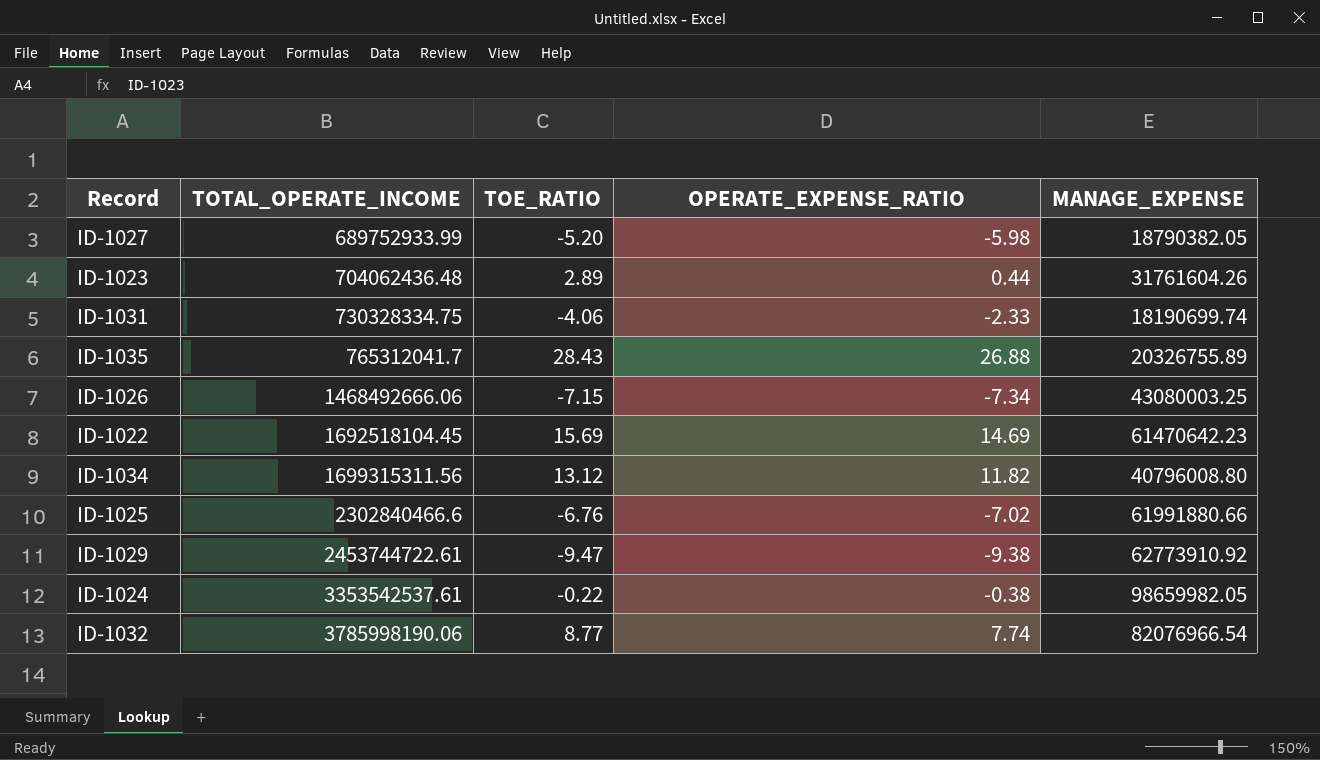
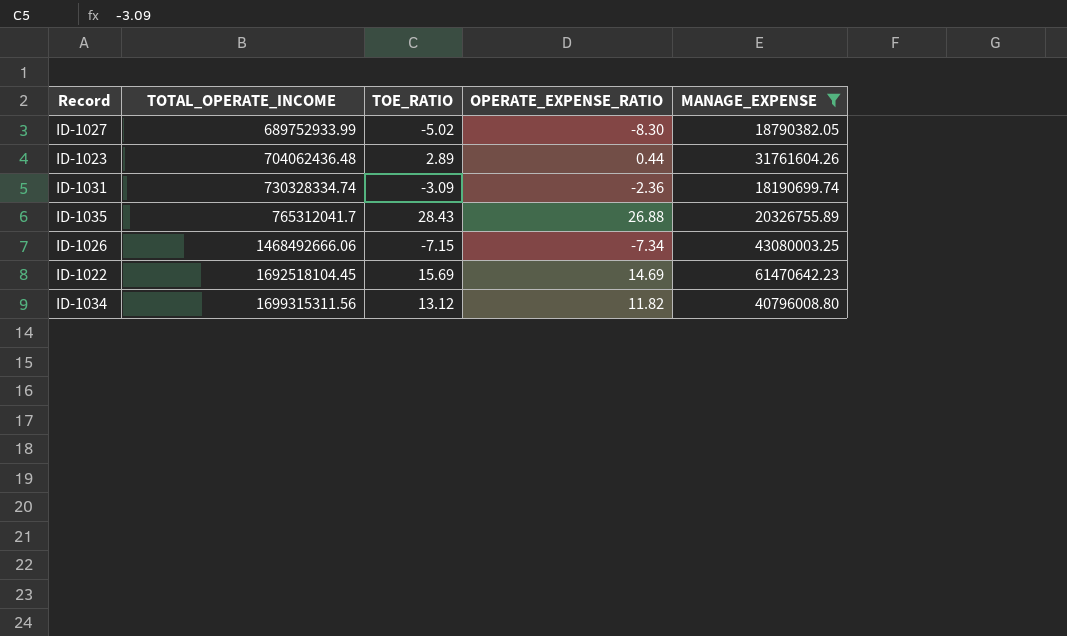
filter: none -> MANAGE_EXPENSE <= 61470642.23
ID-1027 | TOE_RATIO: -5.20 -> -5.02
ID-1027 | OPERATE_EXPENSE_RATIO: -5.98 -> -8.30
ID-1031 | TOTAL_OPERATE_INCOME: 730328334.75 -> 730328334.74
ID-1031 | TOE_RATIO: -4.06 -> -3.09
ID-1031 | OPERATE_EXPENSE_RATIO: -2.33 -> -2.36

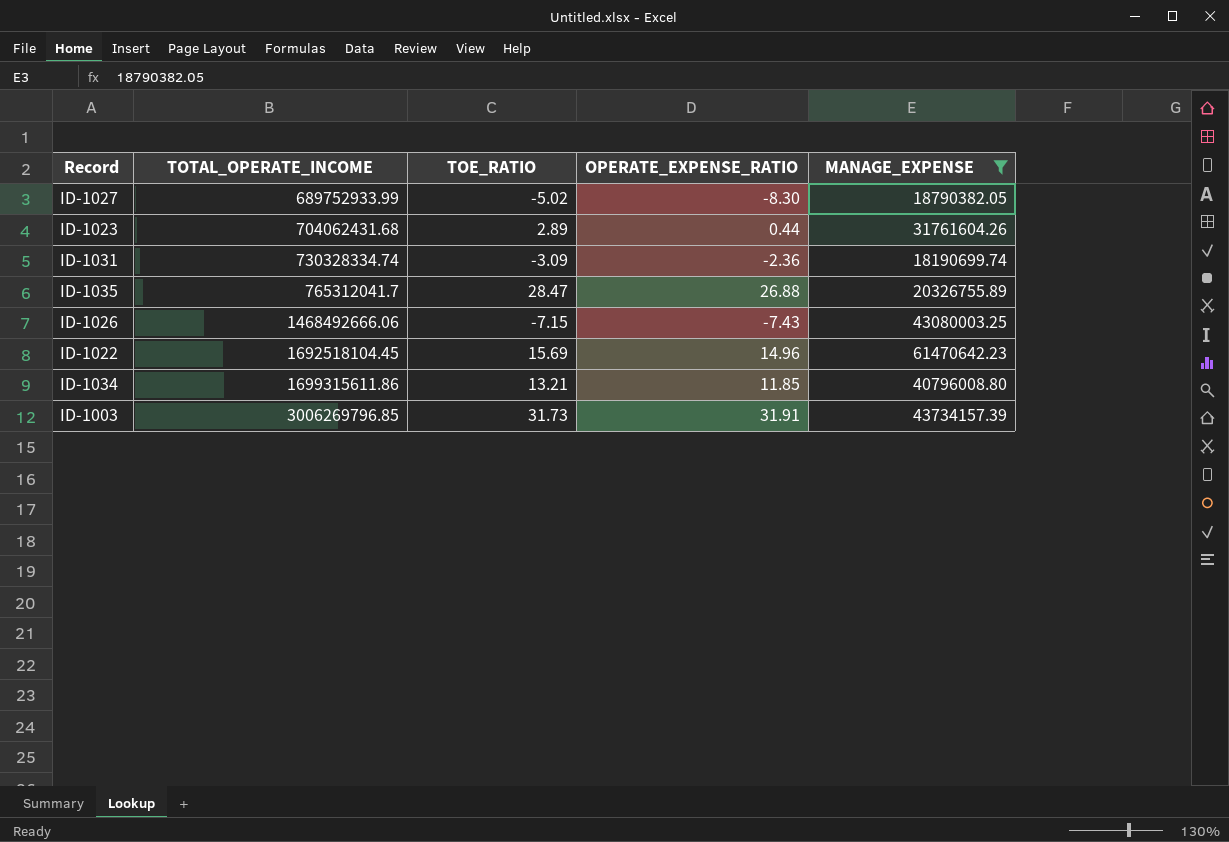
ID-1023 | TOTAL_OPERATE_INCOME: 704062436.48 -> 704062431.68
ID-1035 | TOE_RATIO: 28.43 -> 28.47
ID-1026 | OPERATE_EXPENSE_RATIO: -7.34 -> -7.43
ID-1022 | OPERATE_EXPENSE_RATIO: 14.69 -> 14.96
ID-1034 | TOTAL_OPERATE_INCOME: 1699315311.56 -> 1699315611.86
ID-1034 | TOE_RATIO: 13.12 -> 13.21
ID-1034 | OPERATE_EXPENSE_RATIO: 11.82 -> 11.85
row ID-1003: none -> 3006269796.85 | 31.73 | 31.91 | 43734157.39

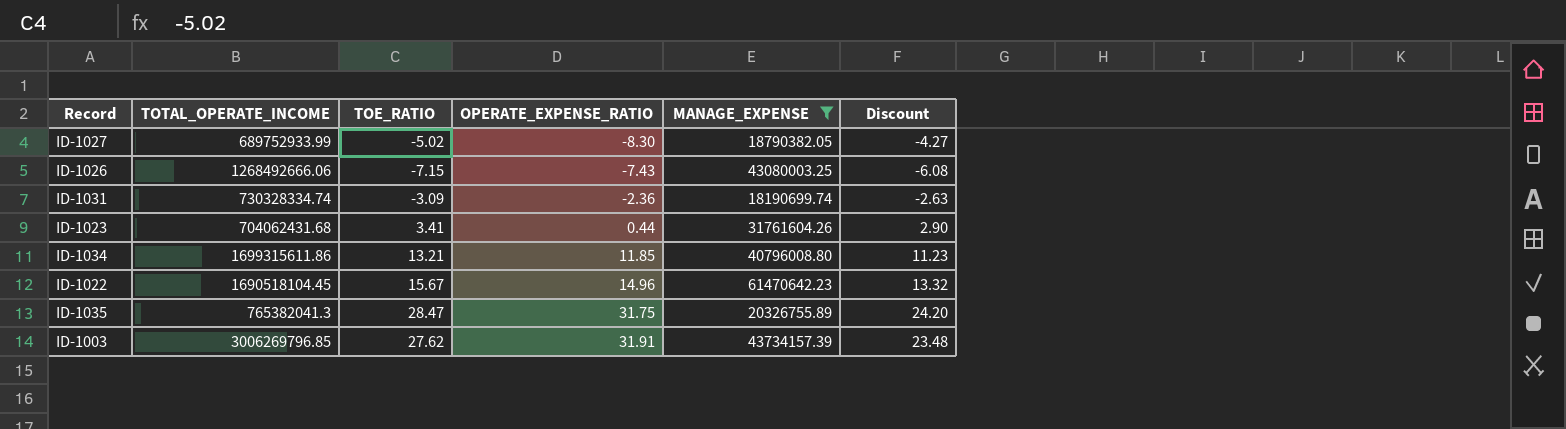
row order: TOTAL_OPERATE_INCOME ascending -> OPERATE_EXPENSE_RATIO ascending
column Discount | formula: none -> [TOE_RATIO] * 0.85
ID-1026 | TOTAL_OPERATE_INCOME: 1468492666.06 -> 1268492666.06
ID-1023 | TOE_RATIO: 2.89 -> 3.41
ID-1022 | TOTAL_OPERATE_INCOME: 1692518104.45 -> 1690518104.45
ID-1022 | TOE_RATIO: 15.69 -> 15.67
ID-1035 | TOTAL_OPERATE_INCOME: 765312041.7 -> 765382041.3
ID-1035 | OPERATE_EXPENSE_RATIO: 26.88 -> 31.75
ID-1003 | TOE_RATIO: 31.73 -> 27.62

